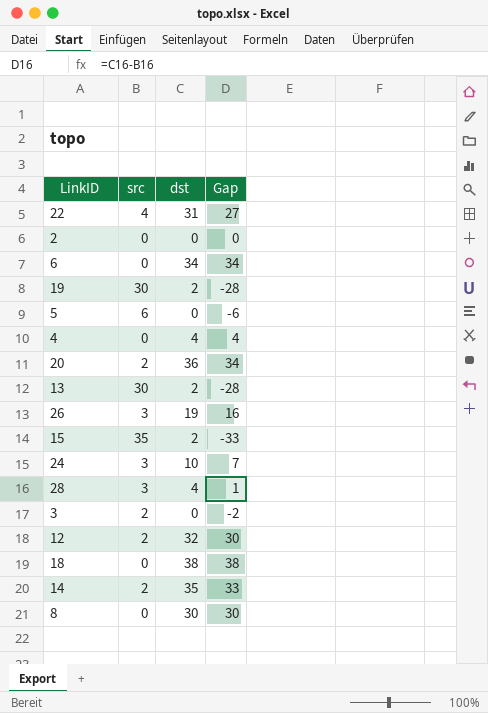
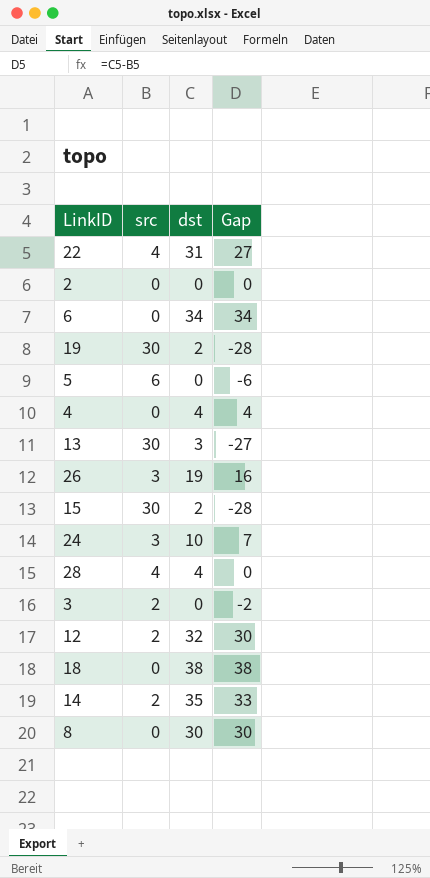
row 20: 2 | 36 | 34 -> none
13 | dst: 2 -> 3
13 | Gap: -28 -> -27
15 | src: 35 -> 30
15 | Gap: -33 -> -28
28 | src: 3 -> 4
28 | Gap: 1 -> 0

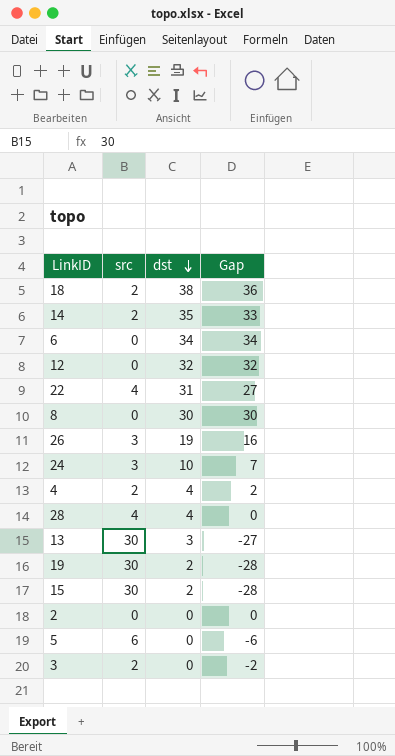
row order: none -> dst descending
18 | src: 0 -> 2
18 | Gap: 38 -> 36
12 | src: 2 -> 0
12 | Gap: 30 -> 32
4 | src: 0 -> 2
4 | Gap: 4 -> 2

